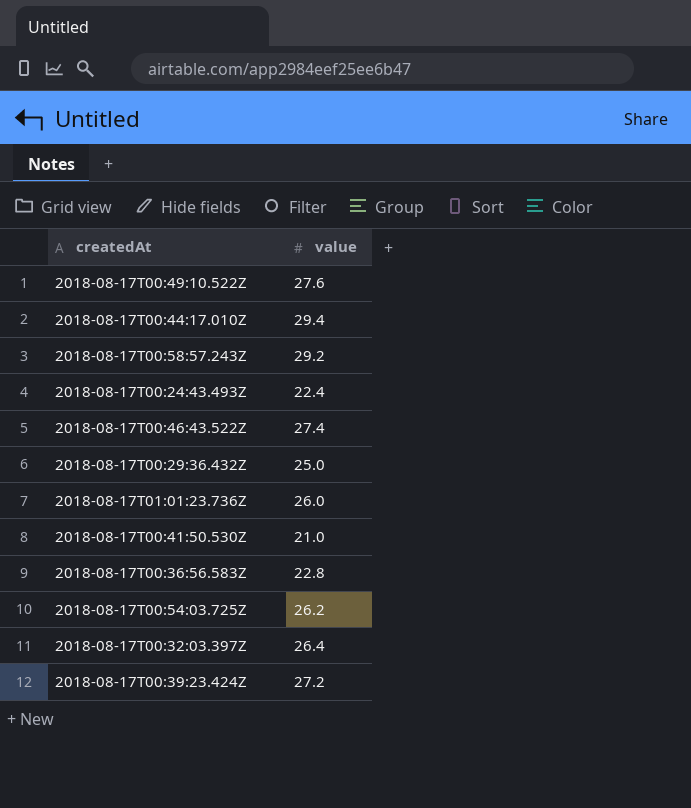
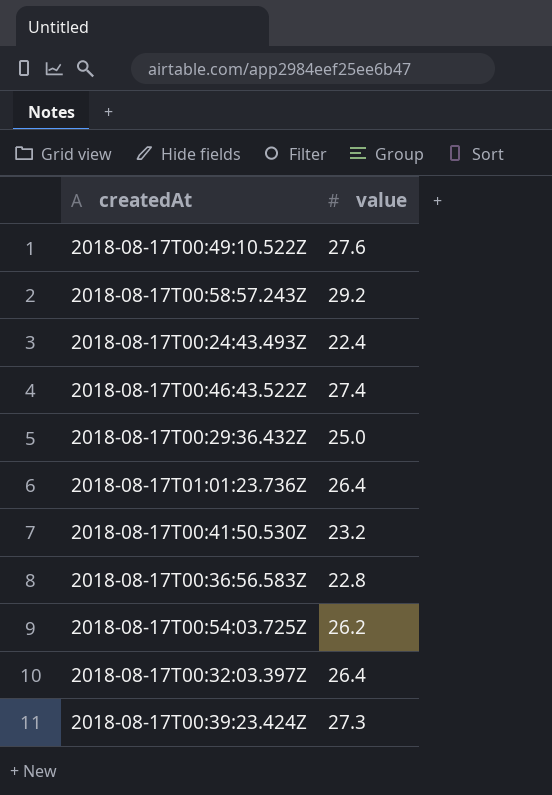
row 2018-08-17T00:44:17.010Z: 29.4 -> none
2018-08-17T01:01:23.736Z | value: 26.0 -> 26.4
2018-08-17T00:41:50.530Z | value: 21.0 -> 23.2
2018-08-17T00:39:23.424Z | value: 27.2 -> 27.3

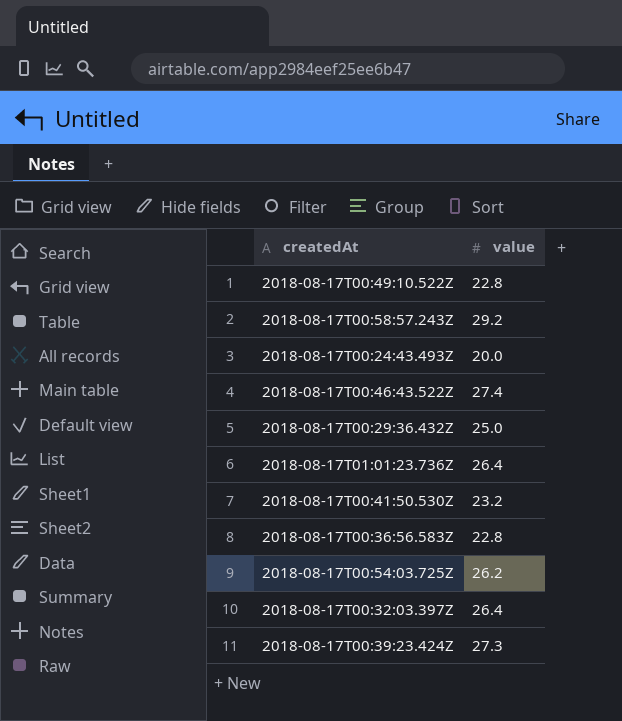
2018-08-17T00:49:10.522Z | value: 27.6 -> 22.8
2018-08-17T00:24:43.493Z | value: 22.4 -> 20.0

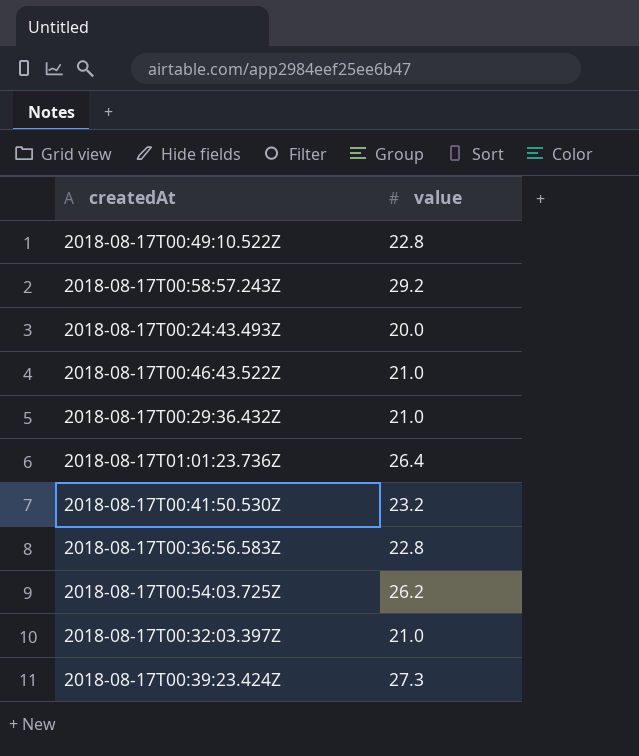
2018-08-17T00:46:43.522Z | value: 27.4 -> 21.0
2018-08-17T00:29:36.432Z | value: 25.0 -> 21.0
2018-08-17T00:32:03.397Z | value: 26.4 -> 21.0

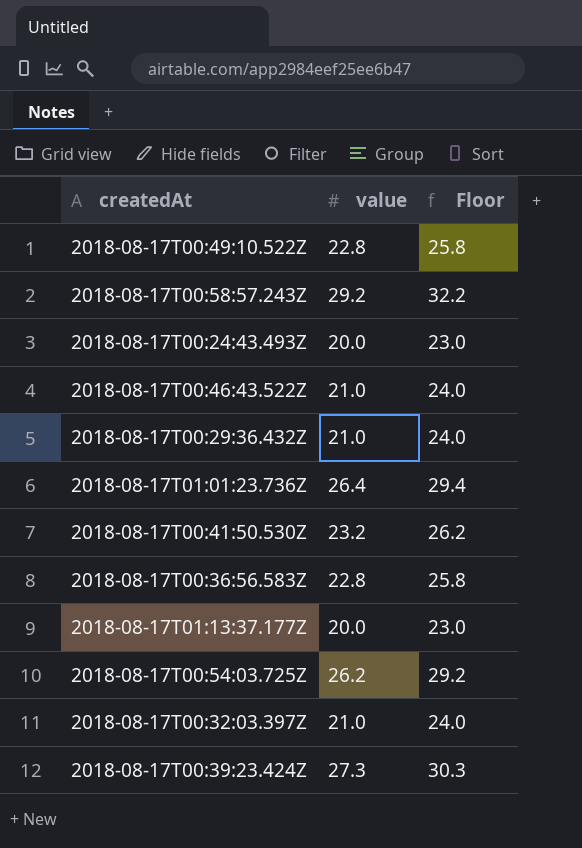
column Floor | formula: none -> [value] + 3
row 2018-08-17T01:13:37.177Z: none -> 20.0 | 23.0

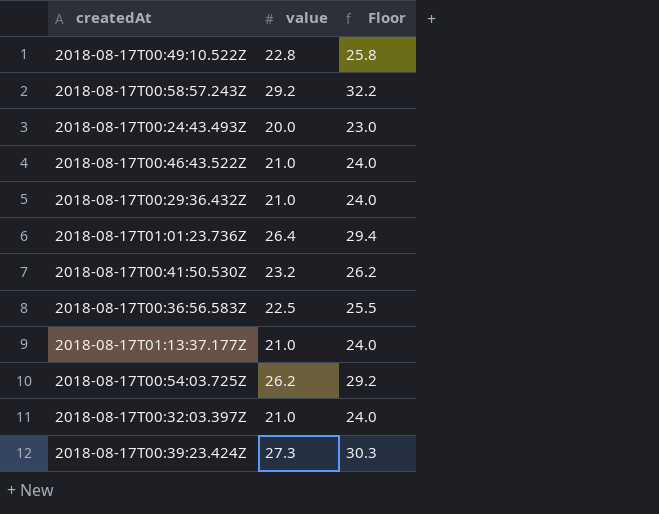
2018-08-17T00:36:56.583Z | value: 22.8 -> 22.5
2018-08-17T00:36:56.583Z | Floor: 25.8 -> 25.5
2018-08-17T01:13:37.177Z | value: 20.0 -> 21.0
2018-08-17T01:13:37.177Z | Floor: 23.0 -> 24.0

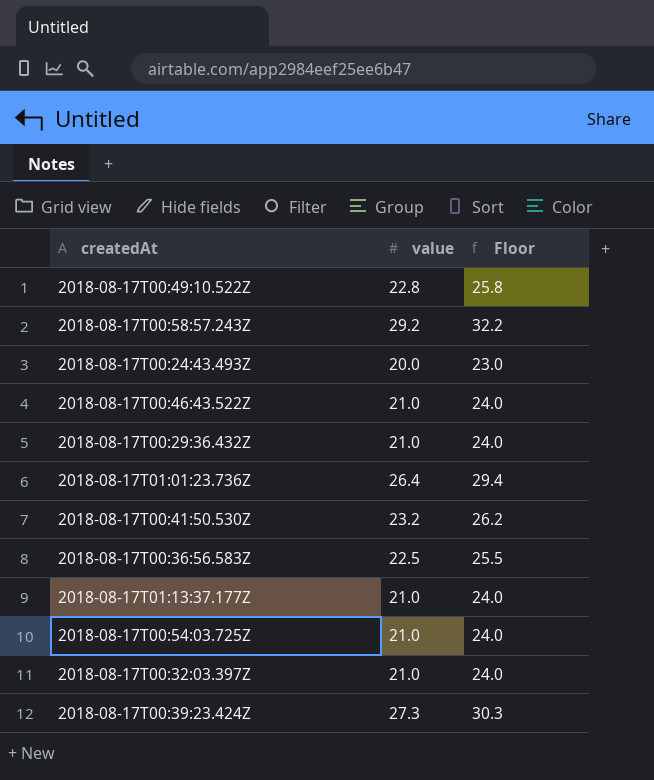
2018-08-17T00:54:03.725Z | value: 26.2 -> 21.0
2018-08-17T00:54:03.725Z | Floor: 29.2 -> 24.0

